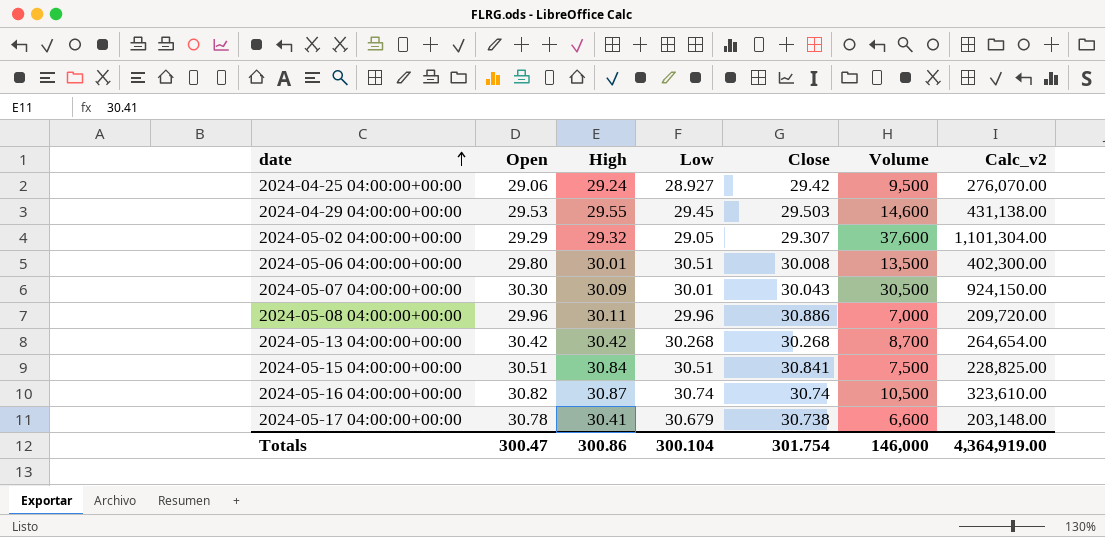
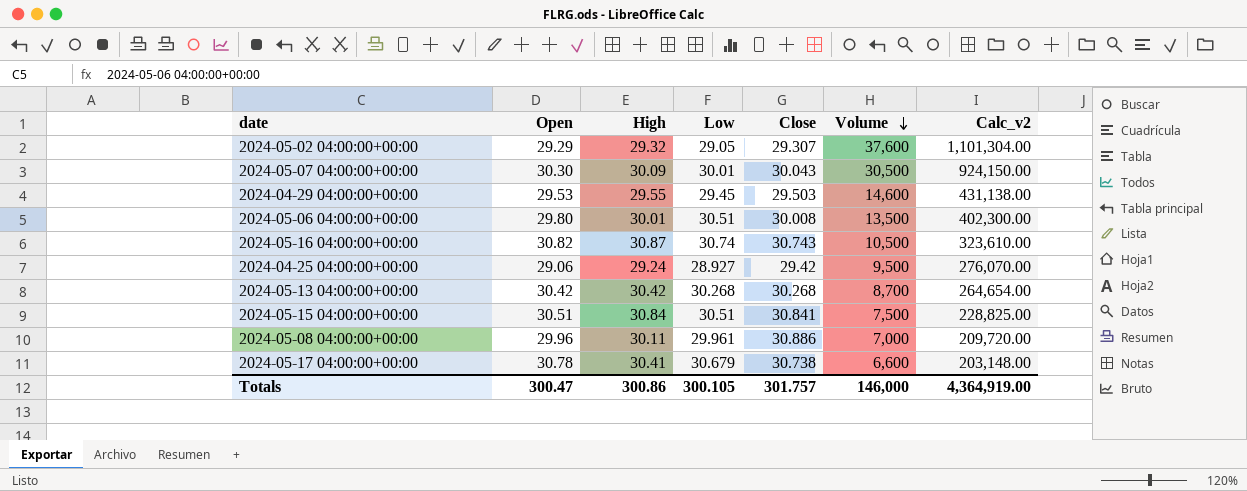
row order: date ascending -> Volume descending
2024-05-16 04:00:00+00:00 | Close: 30.74 -> 30.743
2024-05-08 04:00:00+00:00 | Low: 29.96 -> 29.961
Totals | Low: 300.104 -> 300.105
Totals | Close: 301.754 -> 301.757

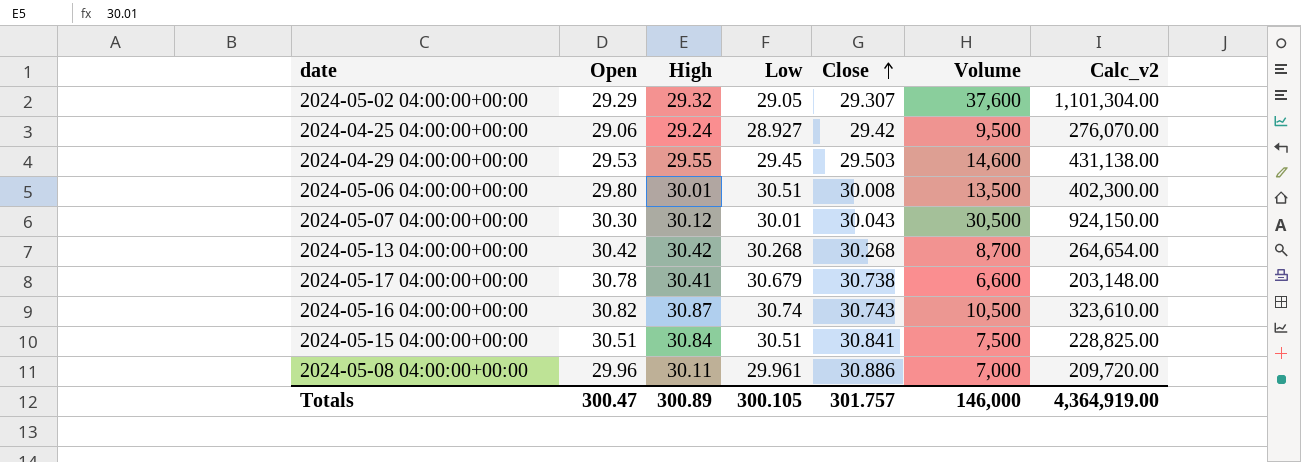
row order: Volume descending -> Close ascending
2024-05-07 04:00:00+00:00 | High: 30.09 -> 30.12
Totals | High: 300.86 -> 300.89

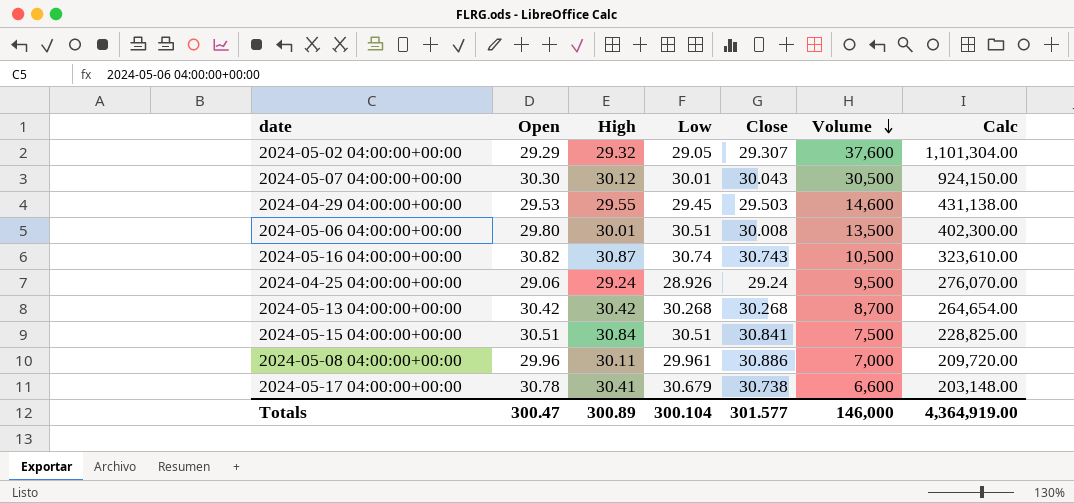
row order: Close ascending -> Volume descending
column name: Calc_v2 -> Calc
2024-04-25 04:00:00+00:00 | Low: 28.927 -> 28.926
2024-04-25 04:00:00+00:00 | Close: 29.42 -> 29.24
Totals | Low: 300.105 -> 300.104
Totals | Close: 301.757 -> 301.577

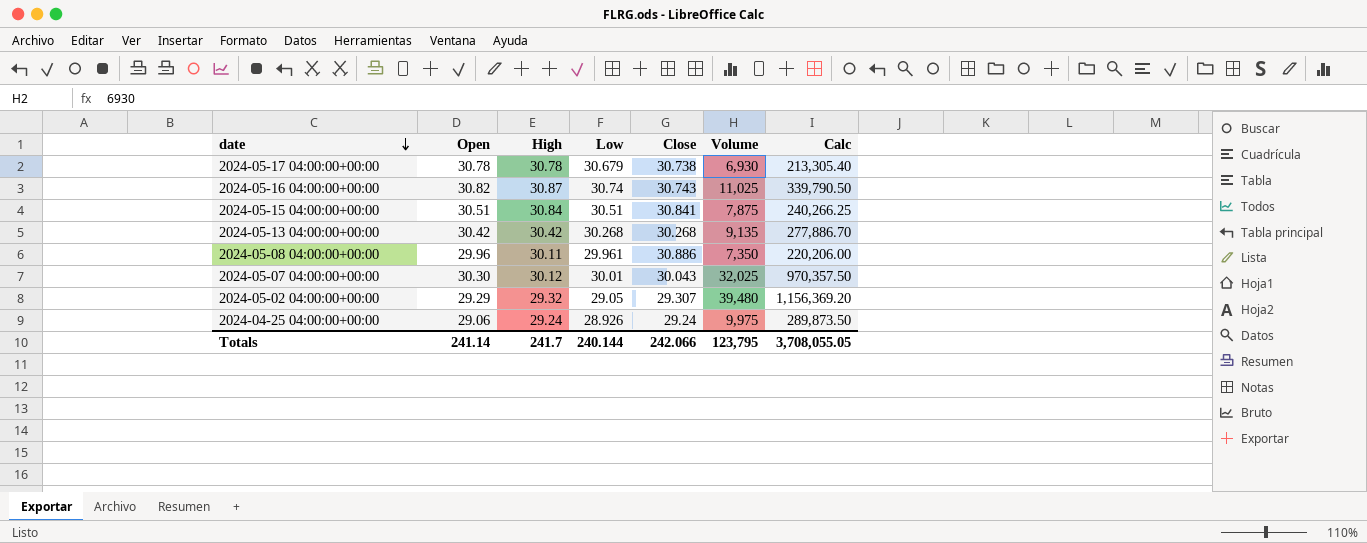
row order: Volume descending -> date descending
row 2024-04-29 04:00:00+00:00: 29.53 | 29.55 | 29.45 | 29.503 | 14,600 | 431,138.00 -> none
row 2024-05-06 04:00:00+00:00: 29.80 | 30.01 | 30.51 | 30.008 | 13,500 | 402,300.00 -> none
2024-05-17 04:00:00+00:00 | High: 30.41 -> 30.78
2024-05-17 04:00:00+00:00 | Volume: 6,600 -> 6,930
2024-05-17 04:00:00+00:00 | Calc: 203,148.00 -> 213,305.40
2024-05-16 04:00:00+00:00 | Volume: 10,500 -> 11,025
2024-05-16 04:00:00+00:00 | Calc: 323,610.00 -> 339,790.50
2024-05-15 04:00:00+00:00 | Volume: 7,500 -> 7,875
2024-05-15 04:00:00+00:00 | Calc: 228,825.00 -> 240,266.25
2024-05-13 04:00:00+00:00 | Volume: 8,700 -> 9,135
2024-05-13 04:00:00+00:00 | Calc: 264,654.00 -> 277,886.70
2024-05-08 04:00:00+00:00 | Volume: 7,000 -> 7,350
2024-05-08 04:00:00+00:00 | Calc: 209,720.00 -> 220,206.00
2024-05-07 04:00:00+00:00 | Volume: 30,500 -> 32,025
2024-05-07 04:00:00+00:00 | Calc: 924,150.00 -> 970,357.50
2024-05-02 04:00:00+00:00 | Volume: 37,600 -> 39,480
2024-05-02 04:00:00+00:00 | Calc: 1,101,304.00 -> 1,156,369.20
2024-04-25 04:00:00+00:00 | Volume: 9,500 -> 9,975
2024-04-25 04:00:00+00:00 | Calc: 276,070.00 -> 289,873.50
Totals | Open: 300.47 -> 241.14
Totals | High: 300.89 -> 241.7
Totals | Low: 300.104 -> 240.144
Totals | Close: 301.577 -> 242.066
Totals | Volume: 146,000 -> 123,795
Totals | Calc: 4,364,919.00 -> 3,708,055.05

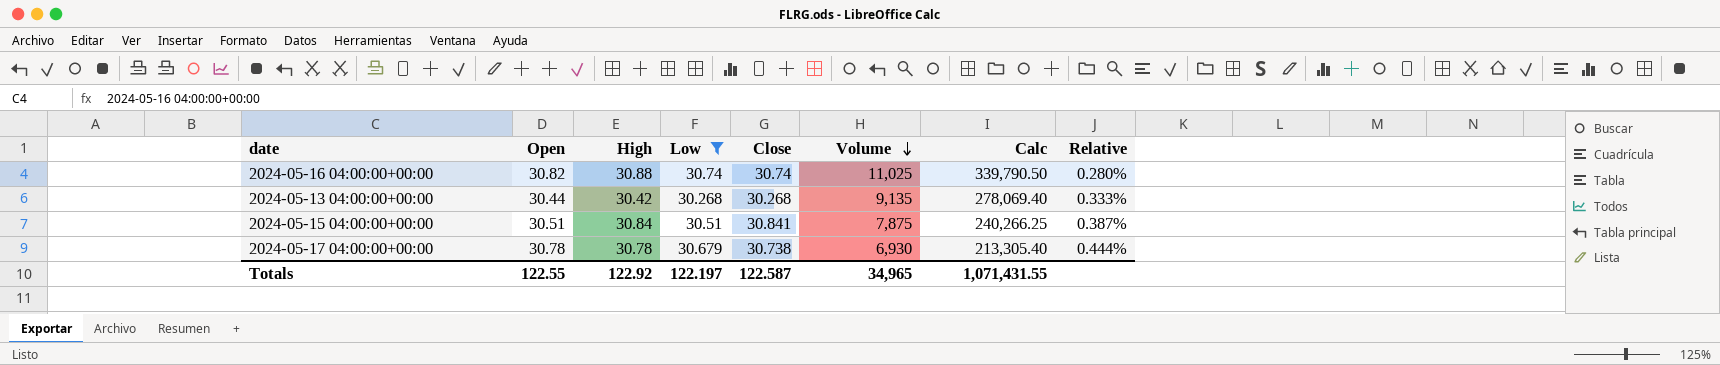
filter: none -> Low >= 30.268
row order: date descending -> Volume descending
column Relative | formula: none -> [Open] / [Volume]
2024-05-16 04:00:00+00:00 | High: 30.87 -> 30.88
2024-05-16 04:00:00+00:00 | Close: 30.743 -> 30.74
2024-05-13 04:00:00+00:00 | Open: 30.42 -> 30.44
2024-05-13 04:00:00+00:00 | Calc: 277,886.70 -> 278,069.40
Totals | Open: 241.14 -> 122.55
Totals | High: 241.7 -> 122.92
Totals | Low: 240.144 -> 122.197
Totals | Close: 242.066 -> 122.587
Totals | Volume: 123,795 -> 34,965
Totals | Calc: 3,708,055.05 -> 1,071,431.55

